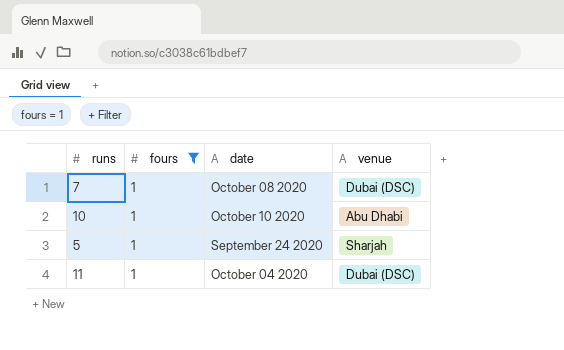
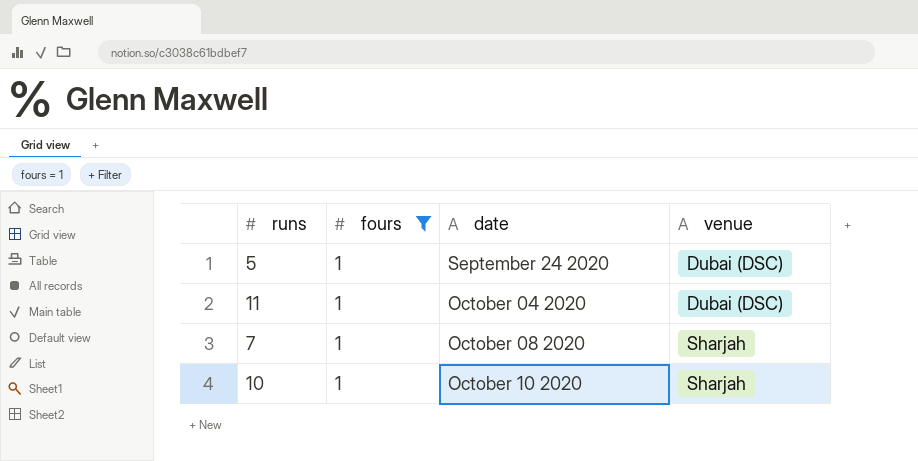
row order: none -> date ascending
5 | venue: Sharjah -> Dubai (DSC)
7 | venue: Dubai (DSC) -> Sharjah
10 | venue: Abu Dhabi -> Sharjah

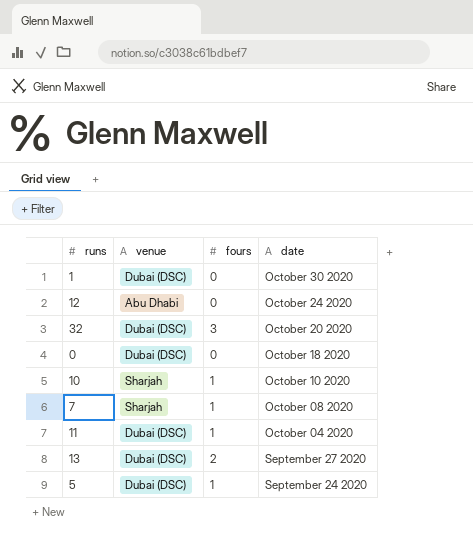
filter: fours = 1 -> none
row order: date ascending -> date descending
column venue | position: 4 -> 2

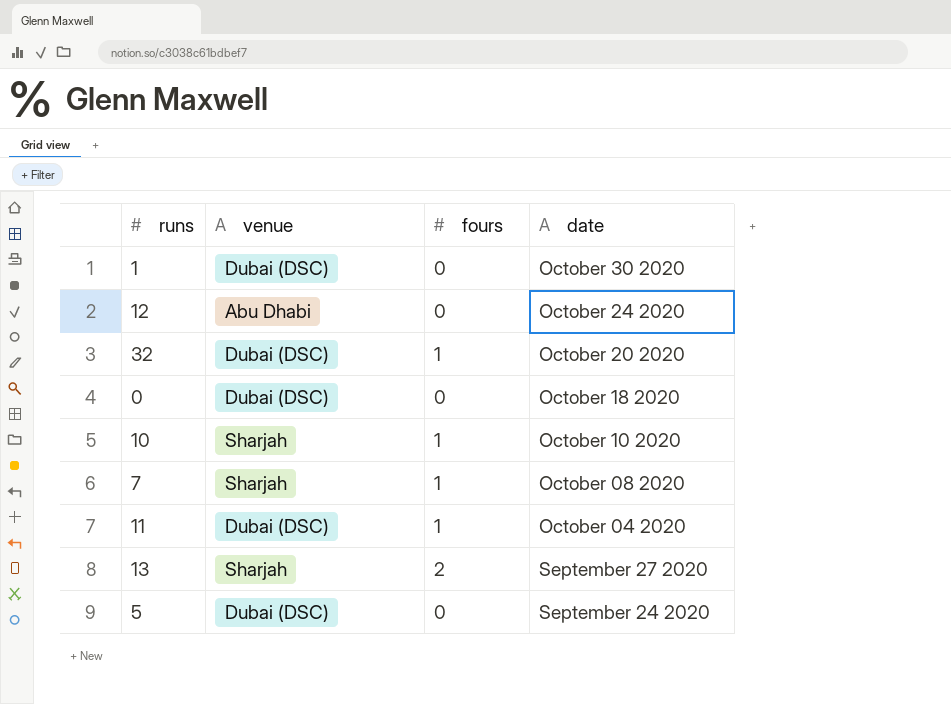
32 | fours: 3 -> 1
13 | venue: Dubai (DSC) -> Sharjah
5 | fours: 1 -> 0

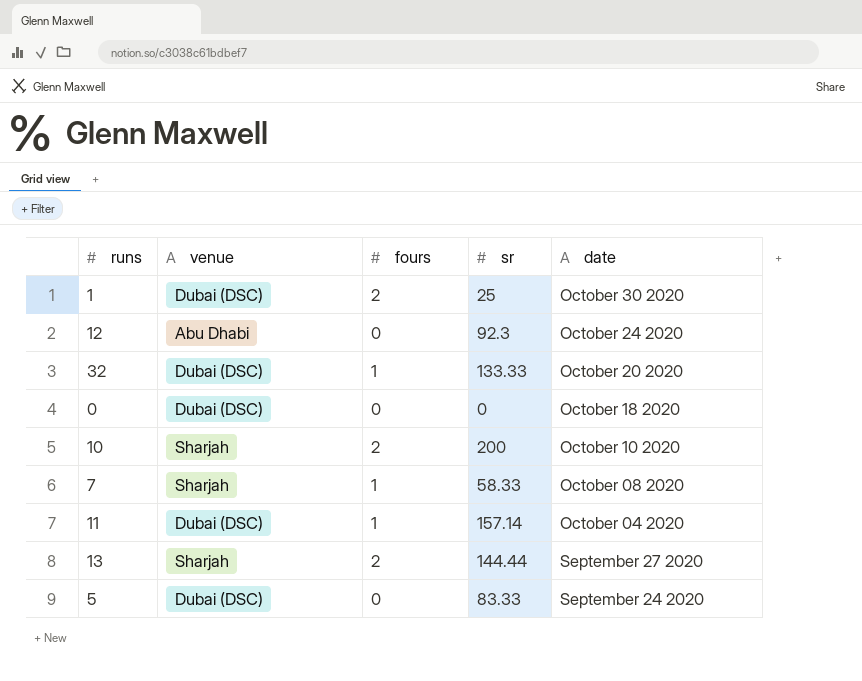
column sr | position: none -> 4
1 | fours: 0 -> 2
10 | fours: 1 -> 2

